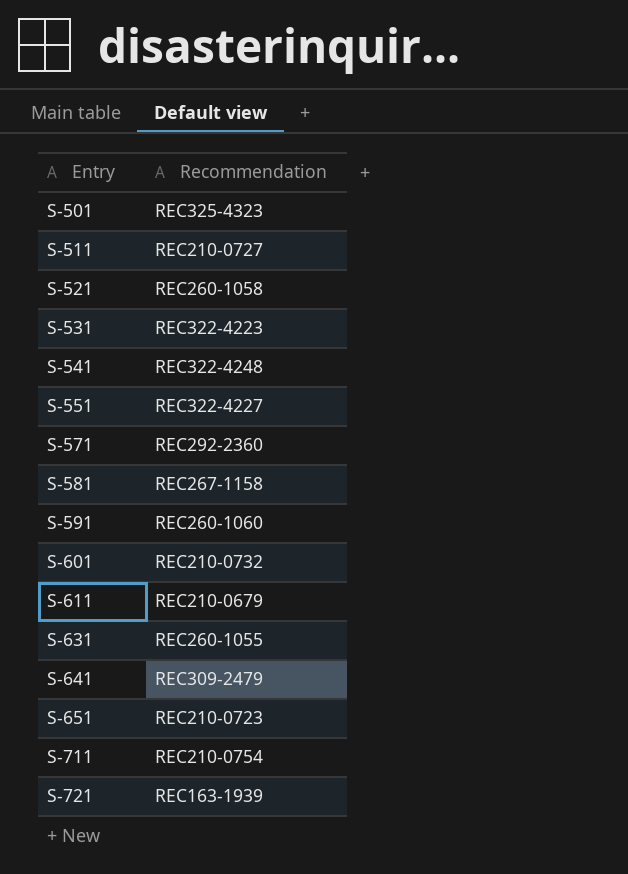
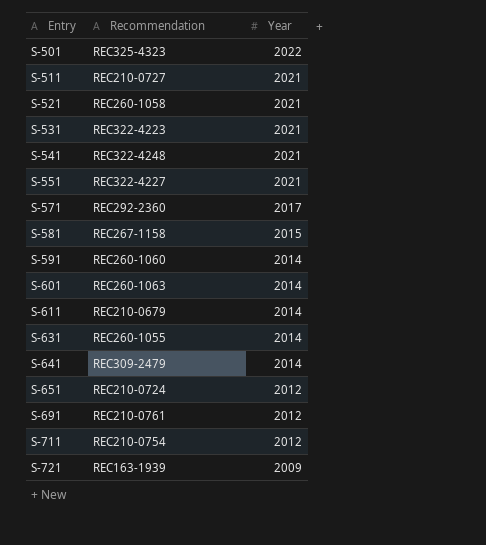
column Year | position: none -> 3
S-601 | Recommendation: REC210-0732 -> REC260-1063
S-651 | Recommendation: REC210-0723 -> REC210-0724
row S-691: none -> REC210-0761 | 2012

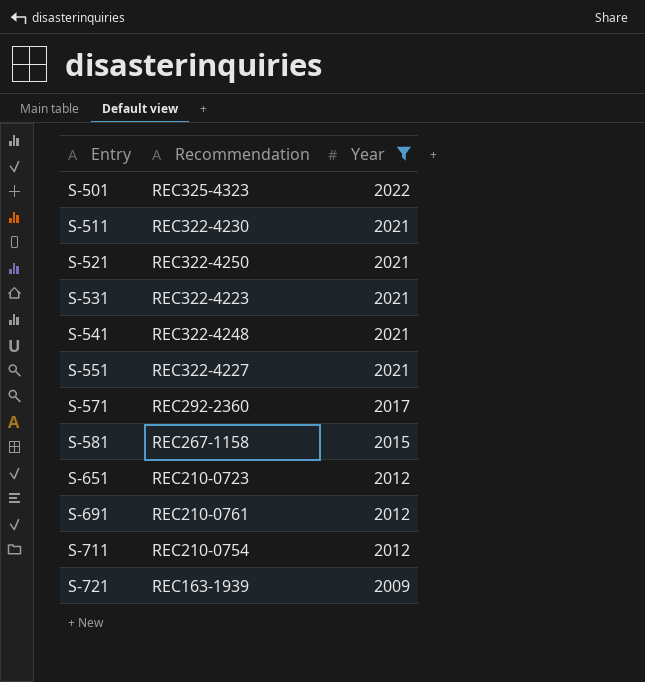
filter: none -> Year != 2014
S-511 | Recommendation: REC210-0727 -> REC322-4230
S-521 | Recommendation: REC260-1058 -> REC322-4250
S-651 | Recommendation: REC210-0724 -> REC210-0723

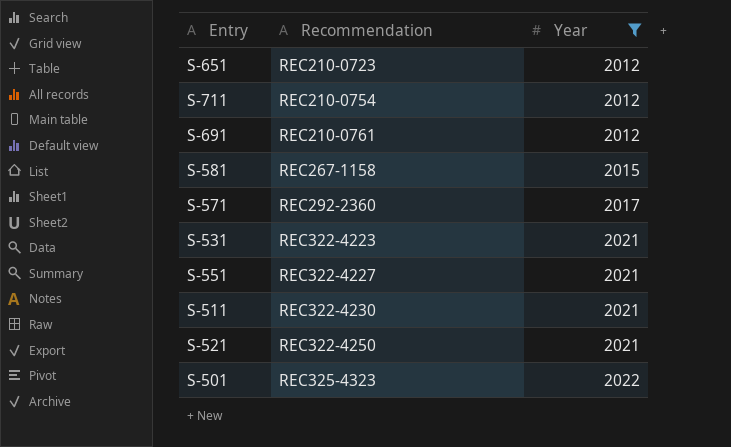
row order: Entry ascending -> Recommendation ascending
row S-541: REC322-4248 | 2021 -> none
row S-721: REC163-1939 | 2009 -> none

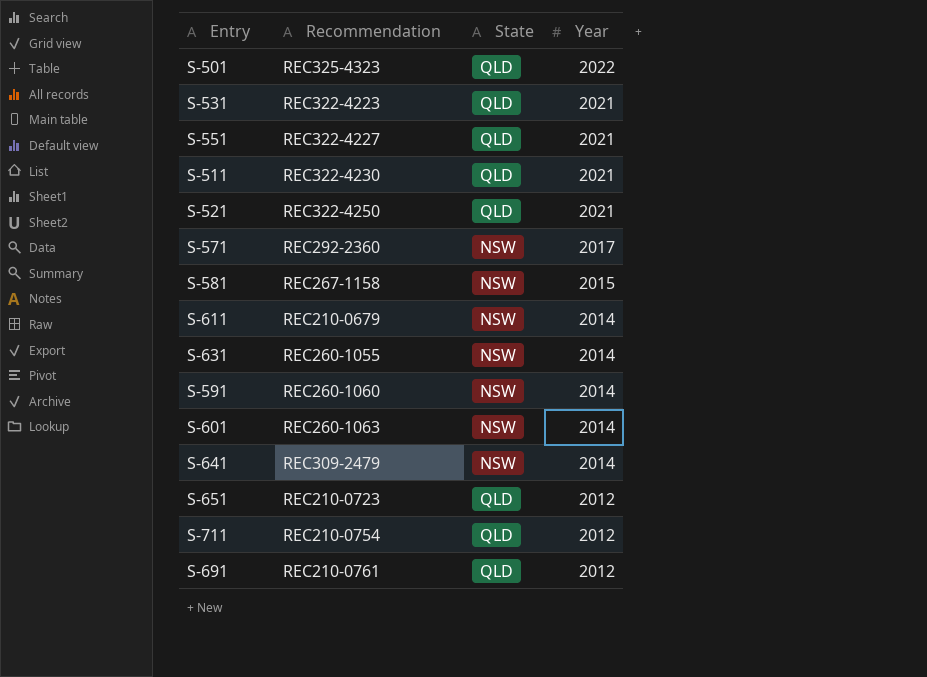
filter: Year != 2014 -> none
row order: Recommendation ascending -> Year descending
column State | position: none -> 3

